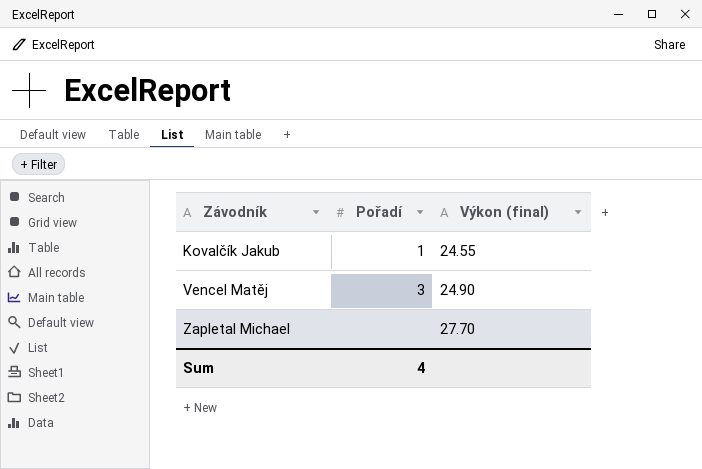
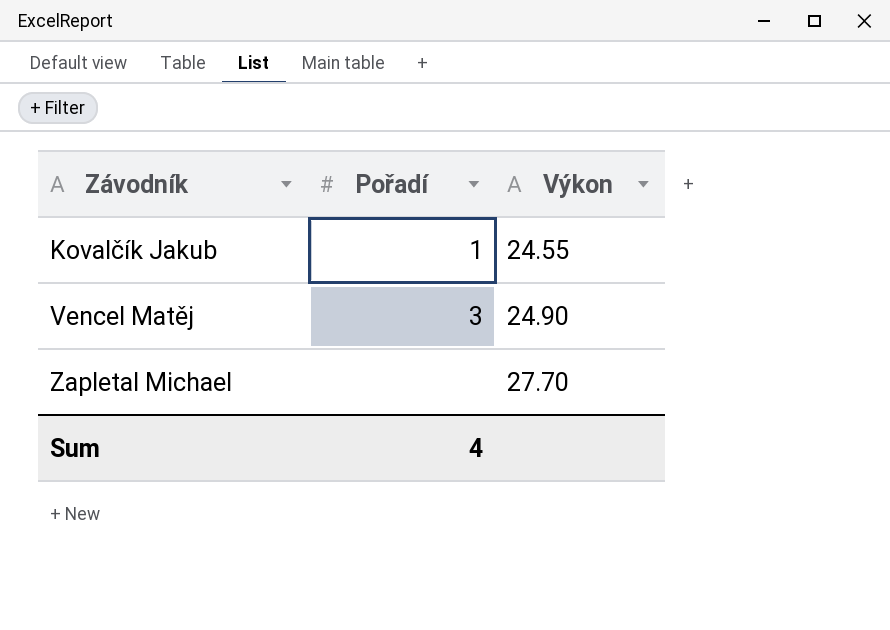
column name: Výkon (final) -> Výkon

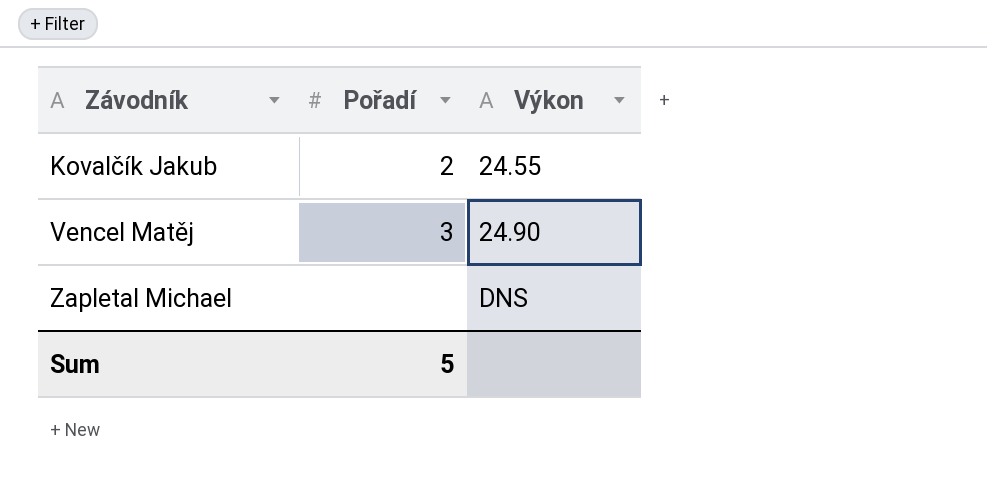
Kovalčík Jakub | Pořadí: 1 -> 2
Zapletal Michael | Výkon: 27.70 -> DNS
Sum | Pořadí: 4 -> 5

